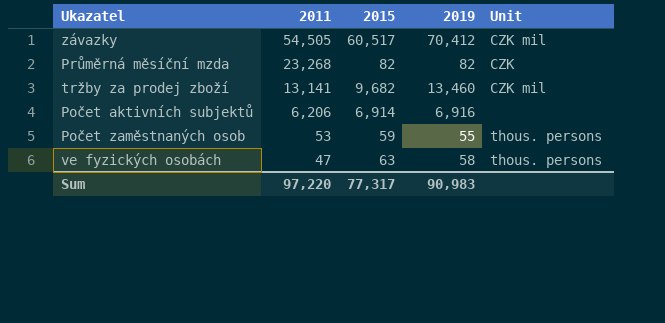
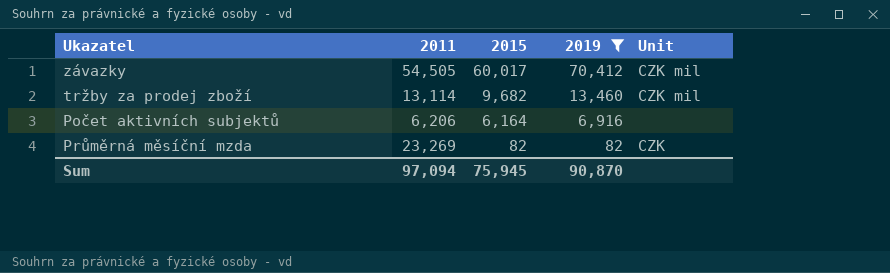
filter: none -> 2019 >= 82
row order: 2011 descending -> 2015 descending
závazky | 2015: 60,517 -> 60,017
tržby za prodej zboží | 2011: 13,141 -> 13,114
Počet aktivních subjektů | 2015: 6,914 -> 6,164
Průměrná měsíční mzda | 2011: 23,268 -> 23,269
Sum | 2011: 97,220 -> 97,094
Sum | 2015: 77,317 -> 75,945
Sum | 2019: 90,983 -> 90,870

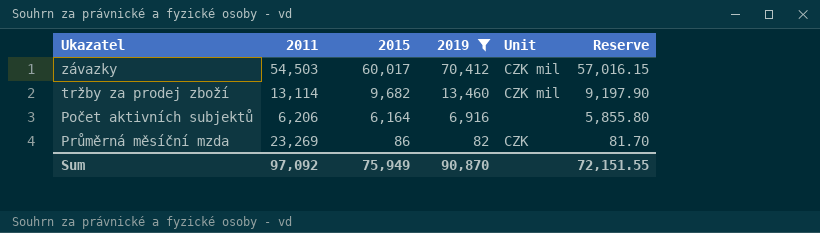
column Reserve | formula: none -> [2015] * 0.95
závazky | 2011: 54,505 -> 54,503
Průměrná měsíční mzda | 2015: 82 -> 86
Sum | 2011: 97,094 -> 97,092
Sum | 2015: 75,945 -> 75,949

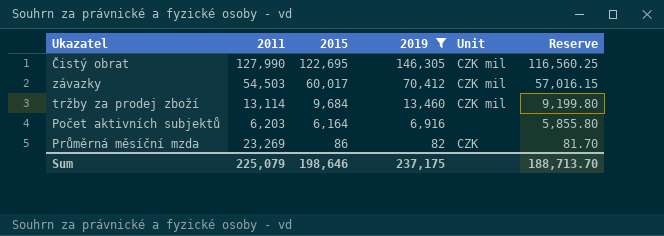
row Čistý obrat: none -> 127,990 | 122,695 | 146,305 | CZK mil | 116,560.25
tržby za prodej zboží | 2015: 9,682 -> 9,684
tržby za prodej zboží | Reserve: 9,197.90 -> 9,199.80
Počet aktivních subjektů | 2011: 6,206 -> 6,203
Sum | 2011: 97,092 -> 225,079
Sum | 2015: 75,949 -> 198,646
Sum | 2019: 90,870 -> 237,175
Sum | Reserve: 72,151.55 -> 188,713.70

